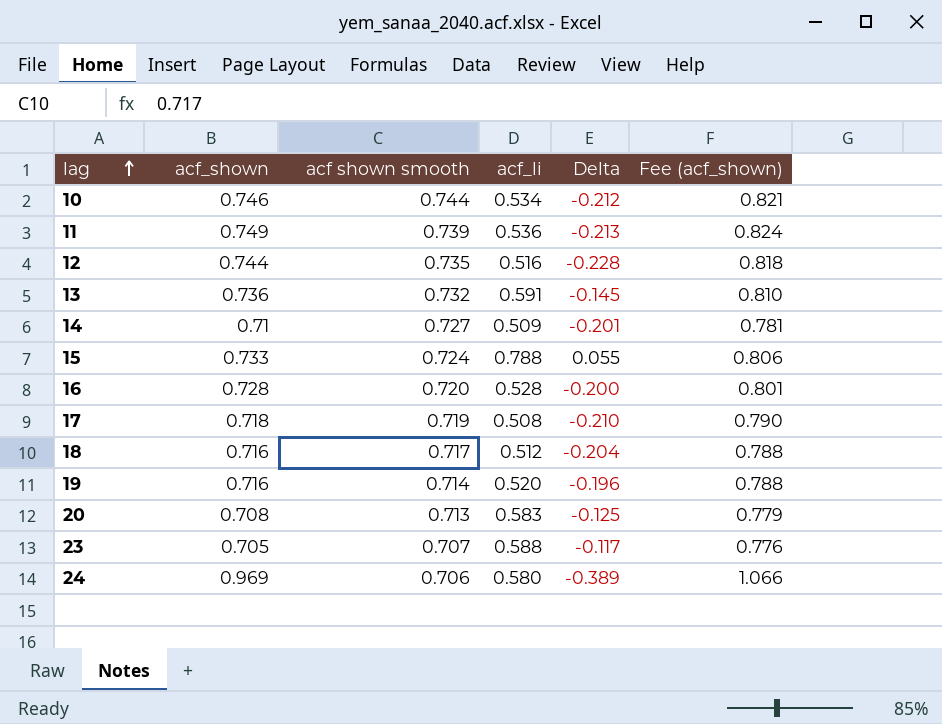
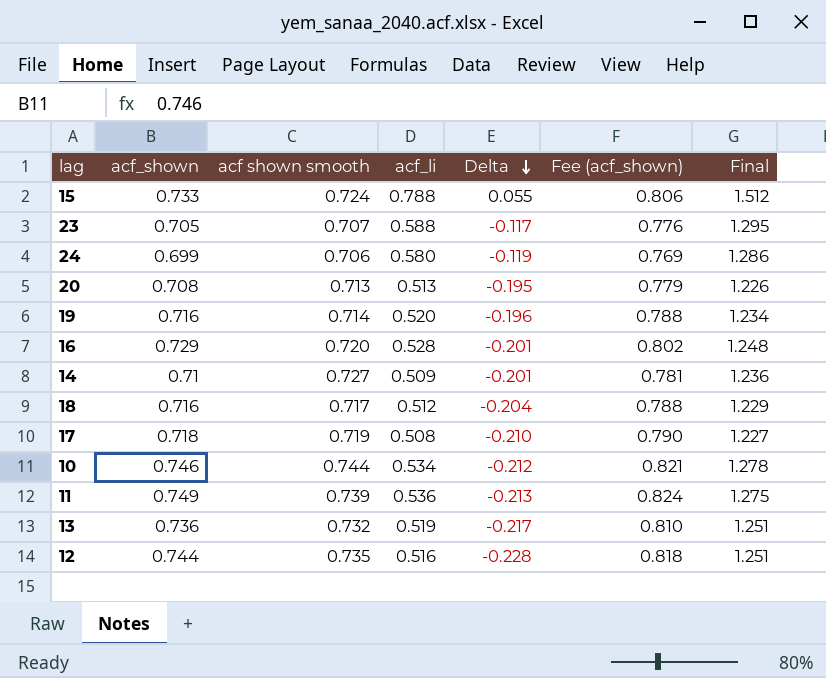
row order: lag ascending -> Delta descending
column Final | formula: none -> [acf shown smooth] + [acf_li]
24 | acf_shown: 0.969 -> 0.699
24 | Delta: -0.389 -> -0.119
24 | Fee (acf_shown): 1.066 -> 0.769
20 | acf_li: 0.583 -> 0.513
20 | Delta: -0.125 -> -0.195
16 | acf_shown: 0.728 -> 0.729
16 | Delta: -0.200 -> -0.201
16 | Fee (acf_shown): 0.801 -> 0.802
13 | acf_li: 0.591 -> 0.519
13 | Delta: -0.145 -> -0.217

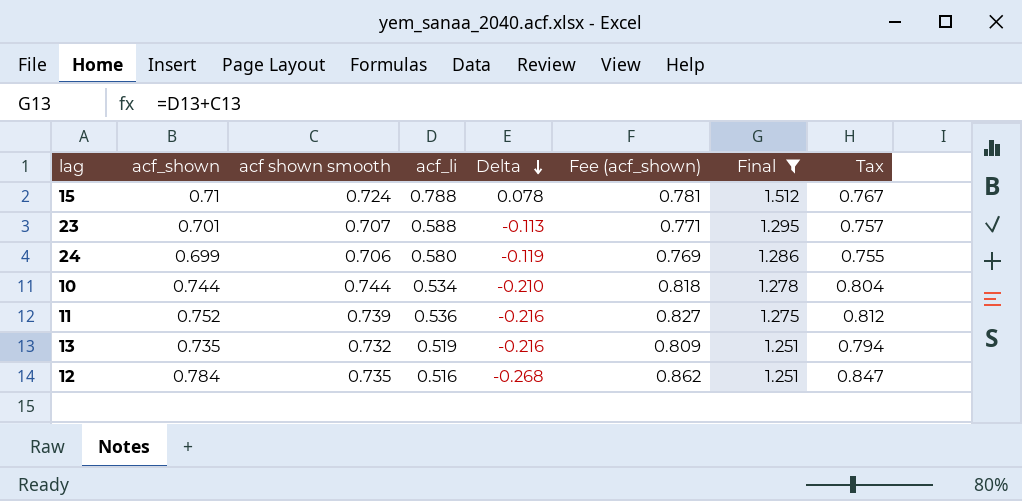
filter: none -> Final >= 1.251
column Tax | formula: none -> [acf_shown] * 1.08
15 | acf_shown: 0.733 -> 0.71
15 | Delta: 0.055 -> 0.078
15 | Fee (acf_shown): 0.806 -> 0.781
23 | acf_shown: 0.705 -> 0.701
23 | Delta: -0.117 -> -0.113
23 | Fee (acf_shown): 0.776 -> 0.771
10 | acf_shown: 0.746 -> 0.744
10 | Delta: -0.212 -> -0.210
10 | Fee (acf_shown): 0.821 -> 0.818
11 | acf_shown: 0.749 -> 0.752
11 | Delta: -0.213 -> -0.216
11 | Fee (acf_shown): 0.824 -> 0.827
13 | acf_shown: 0.736 -> 0.735
13 | Delta: -0.217 -> -0.216
13 | Fee (acf_shown): 0.810 -> 0.809
12 | acf_shown: 0.744 -> 0.784
12 | Delta: -0.228 -> -0.268
12 | Fee (acf_shown): 0.818 -> 0.862

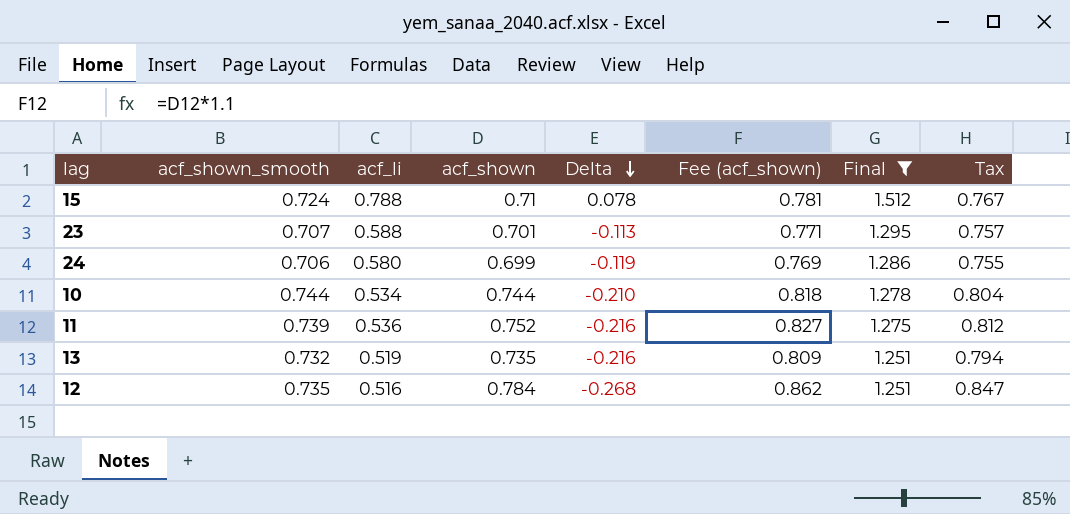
column name: acf shown smooth -> acf_shown_smooth
column acf_shown | position: 2 -> 4

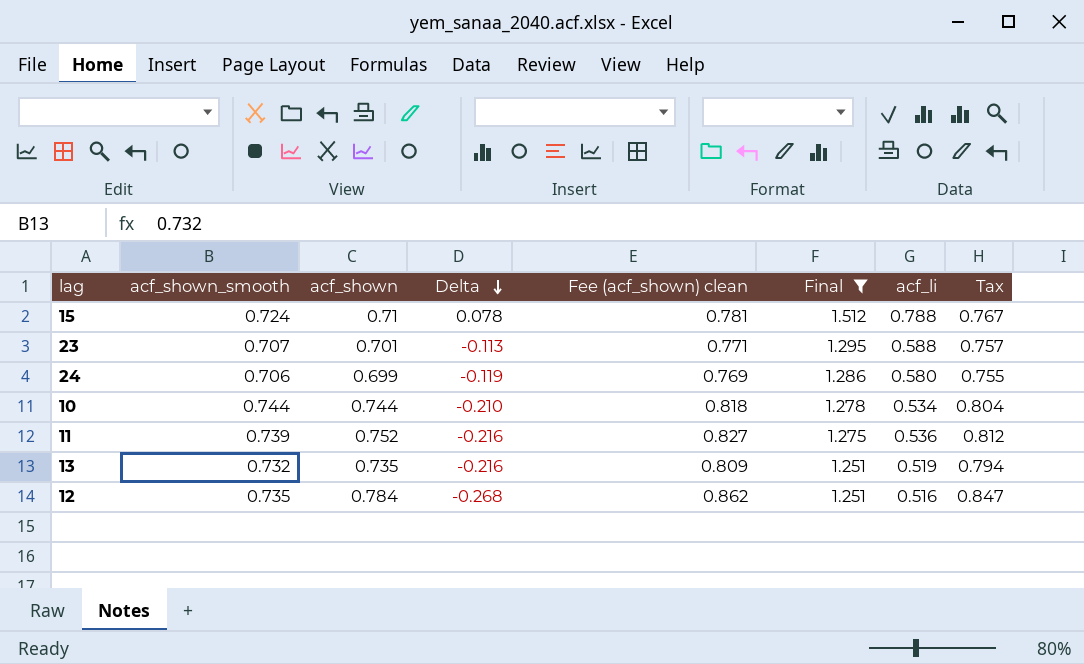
column name: Fee (acf_shown) -> Fee (acf_shown) clean
column acf_li | position: 3 -> 7

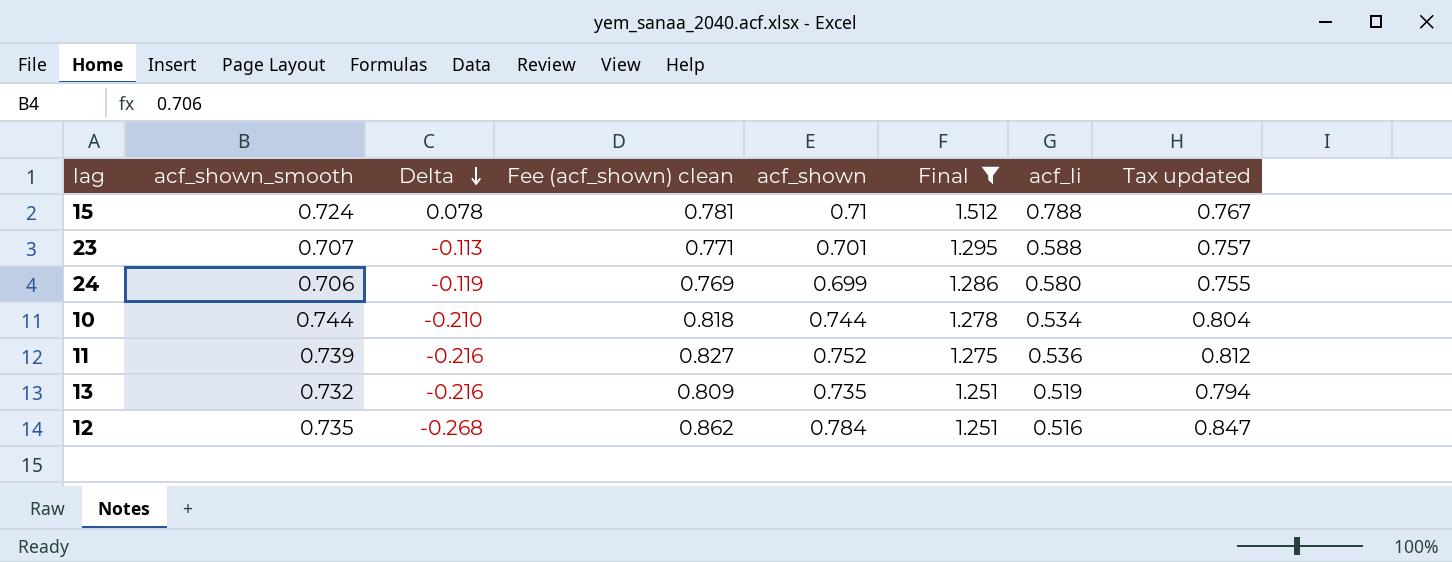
column acf_shown | position: 3 -> 5
column name: Tax -> Tax updated

